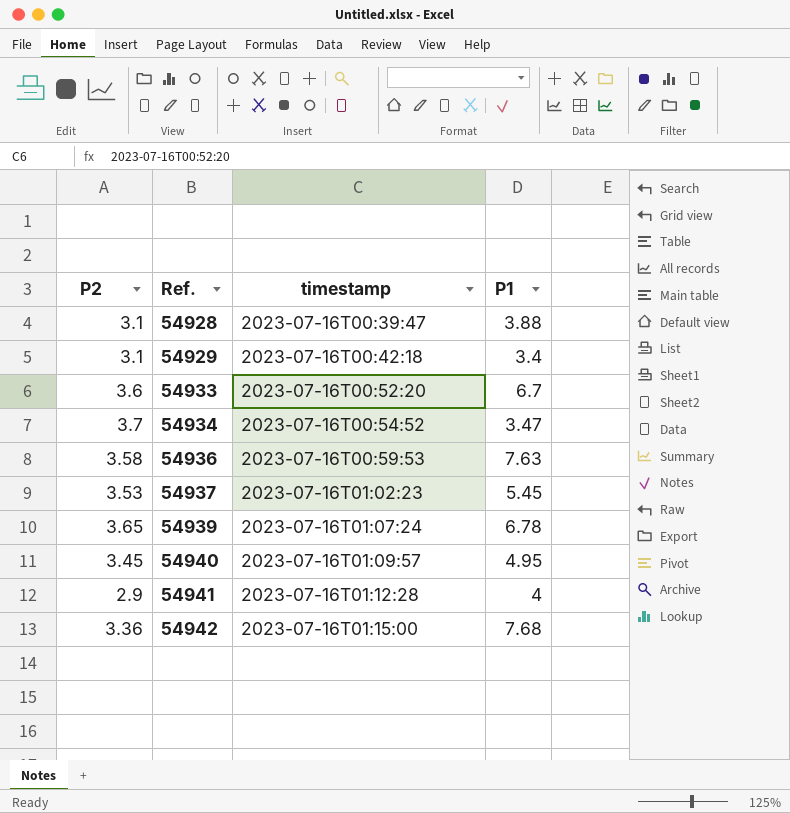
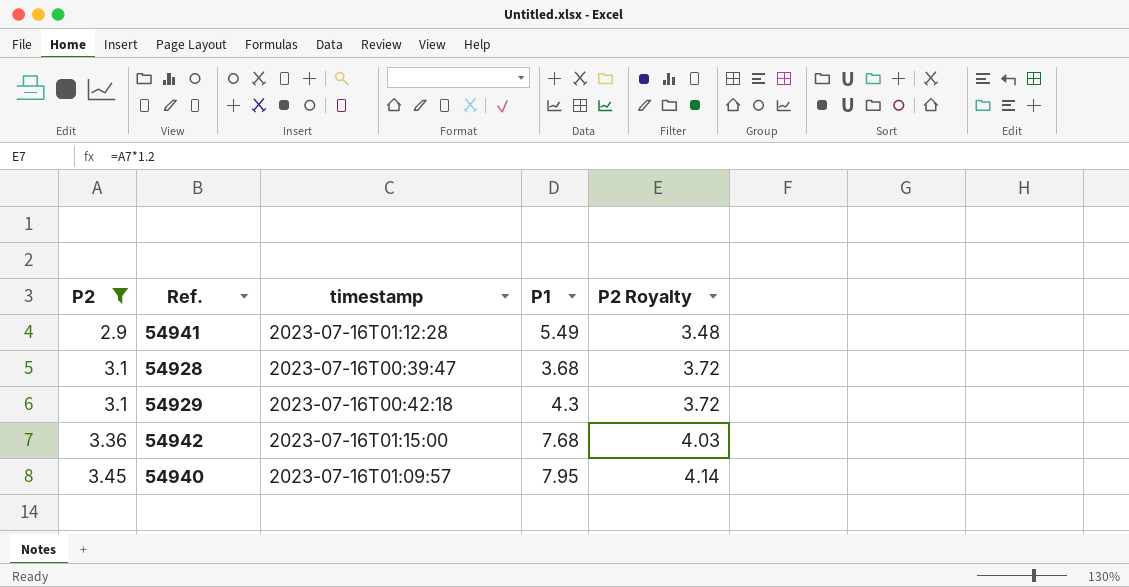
filter: none -> P2 <= 3.45
row order: Ref. ascending -> P2 ascending
column P2 Royalty | formula: none -> [P2] * 1.2
54941 | P1: 4 -> 5.49
54928 | P1: 3.88 -> 3.68
54929 | P1: 3.4 -> 4.3
54940 | P1: 4.95 -> 7.95

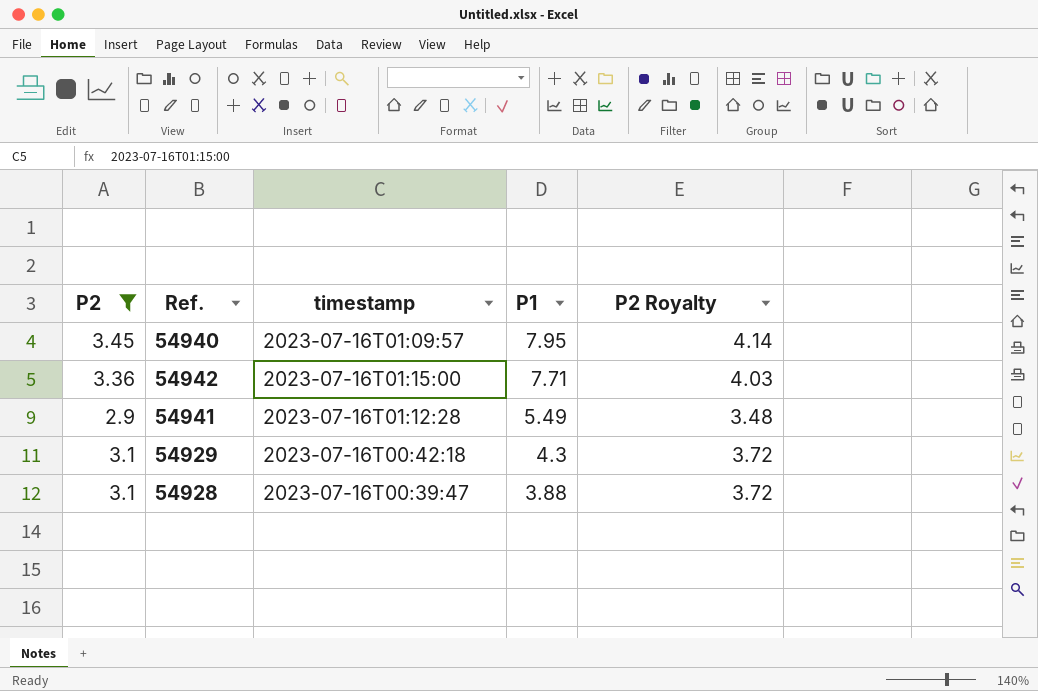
row order: P2 ascending -> P1 descending
54942 | P1: 7.68 -> 7.71
54928 | P1: 3.68 -> 3.88

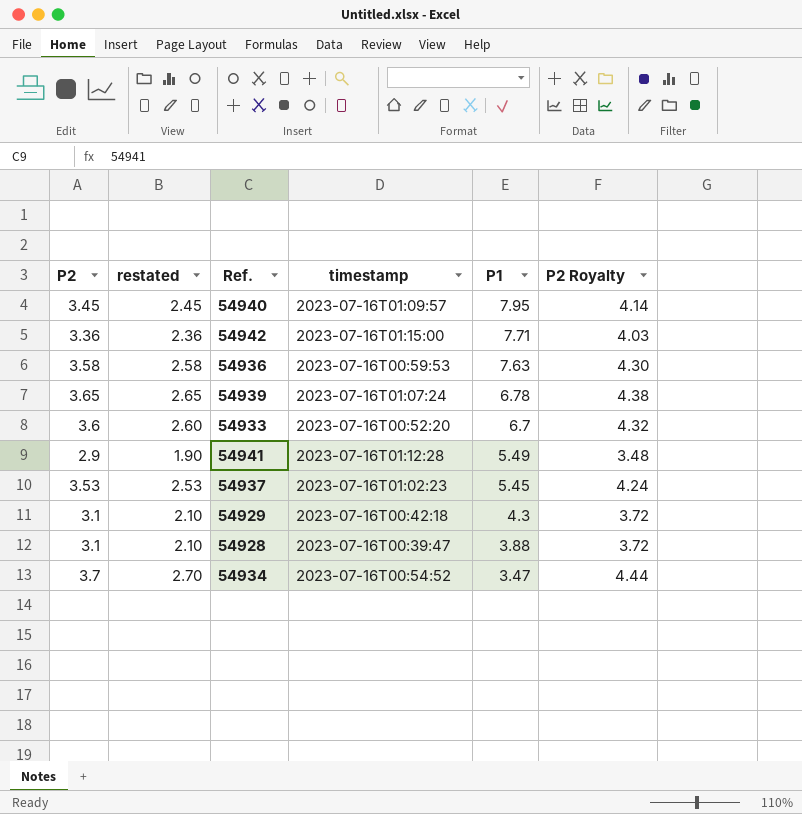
filter: P2 <= 3.45 -> none
column restated | formula: none -> [P2] - 1

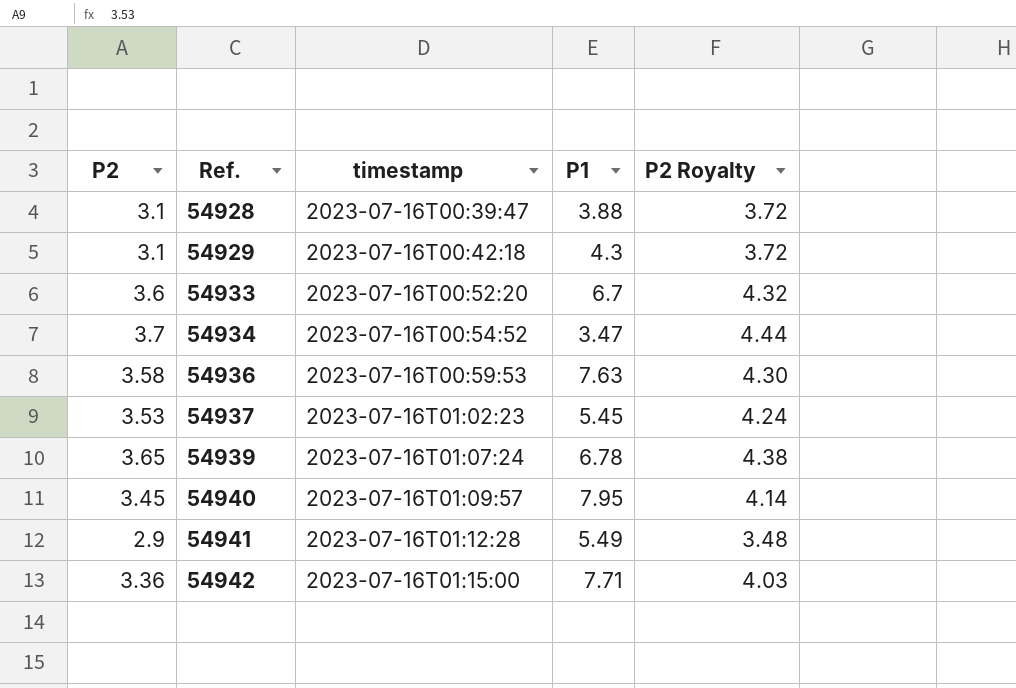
row order: P1 descending -> Ref. ascending
column restated | formula: [P2] - 1 -> none

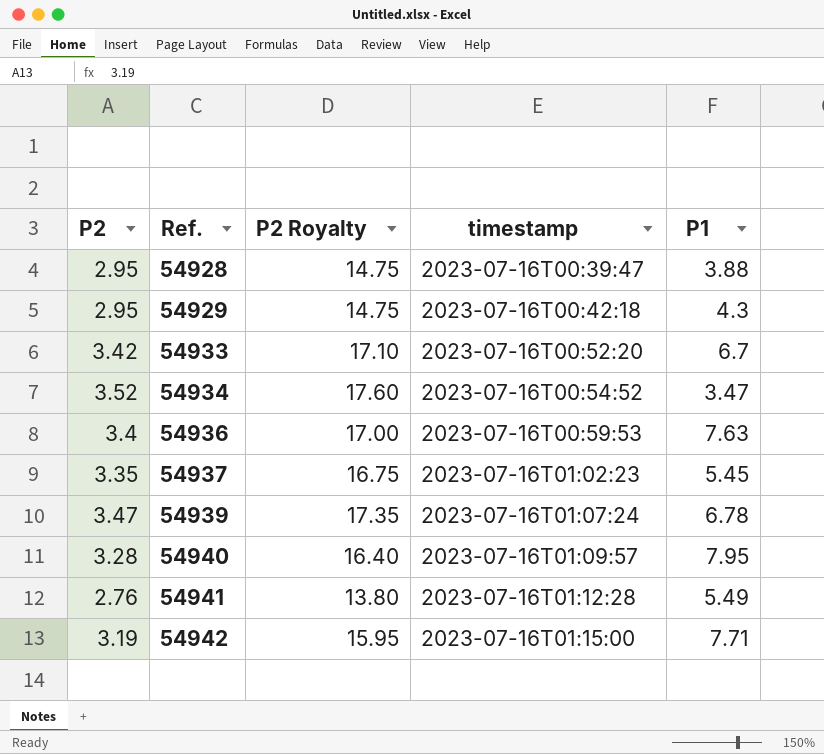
column P2 Royalty | formula: [P2] * 1.2 -> [P2] * 5
column P2 Royalty | position: 5 -> 3
54928 | P2: 3.1 -> 2.95
54929 | P2: 3.1 -> 2.95
54933 | P2: 3.6 -> 3.42
54934 | P2: 3.7 -> 3.52
54936 | P2: 3.58 -> 3.4
54937 | P2: 3.53 -> 3.35
54939 | P2: 3.65 -> 3.47
54940 | P2: 3.45 -> 3.28
54941 | P2: 2.9 -> 2.76
54942 | P2: 3.36 -> 3.19

